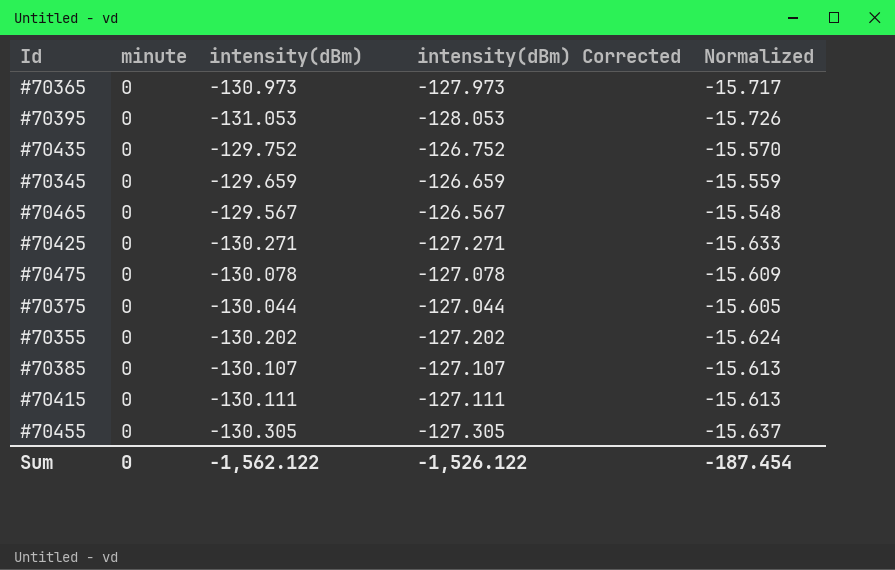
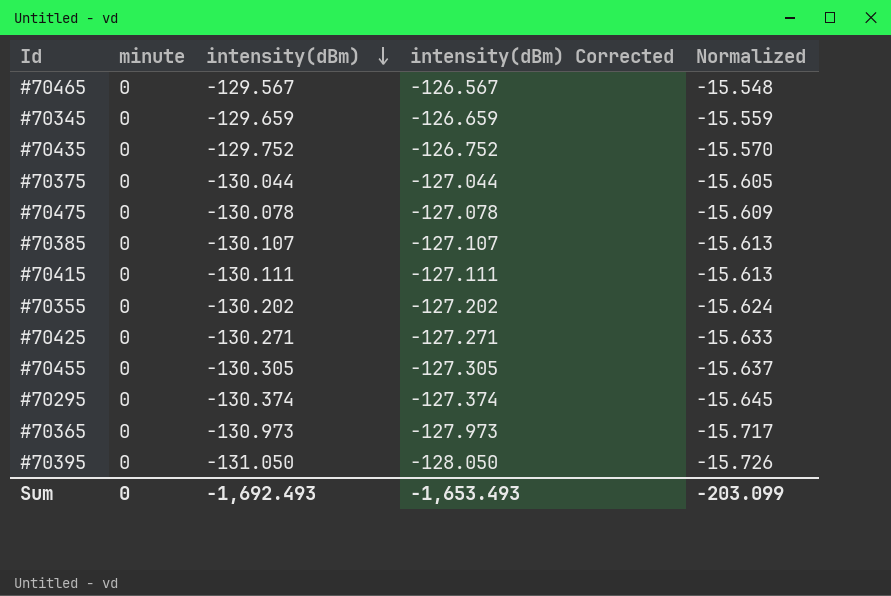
row order: none -> intensity(dBm) descending
row #70295: none -> 0 | -130.374 | -127.374 | -15.645
#70395 | intensity(dBm): -131.053 -> -131.050
#70395 | intensity(dBm) Corrected: -128.053 -> -128.050
Sum | intensity(dBm): -1,562.122 -> -1,692.493
Sum | intensity(dBm) Corrected: -1,526.122 -> -1,653.493
Sum | Normalized: -187.454 -> -203.099

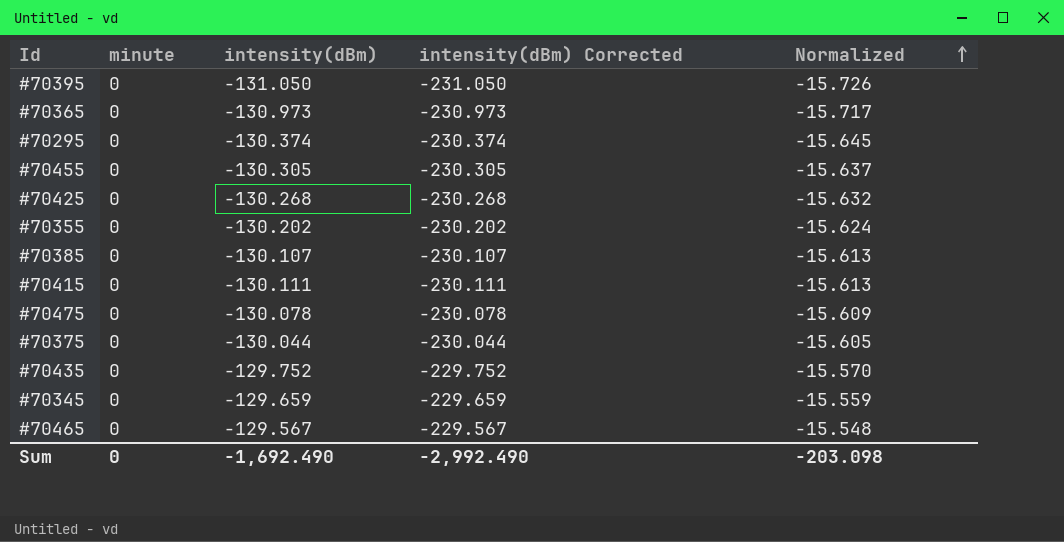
row order: intensity(dBm) descending -> Normalized ascending
column intensity(dBm) Corrected | formula: [intensity(dBm)] + 3 -> [intensity(dBm)] - 100
#70425 | intensity(dBm): -130.271 -> -130.268
#70425 | Normalized: -15.633 -> -15.632
Sum | intensity(dBm): -1,692.493 -> -1,692.490
Sum | intensity(dBm) Corrected: -1,653.493 -> -2,992.490
Sum | Normalized: -203.099 -> -203.098

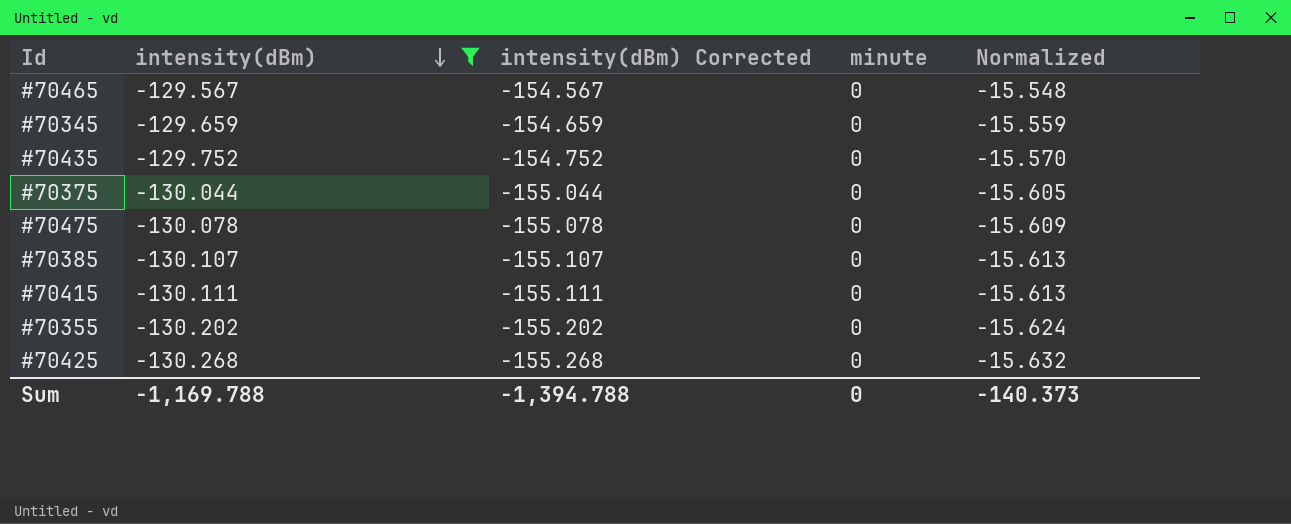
filter: none -> intensity(dBm) >= -130.268
row order: Normalized ascending -> intensity(dBm) descending
column intensity(dBm) Corrected | formula: [intensity(dBm)] - 100 -> [intensity(dBm)] - 25
column minute | position: 2 -> 4
Sum | intensity(dBm): -1,692.490 -> -1,169.788
Sum | intensity(dBm) Corrected: -2,992.490 -> -1,394.788
Sum | Normalized: -203.098 -> -140.373

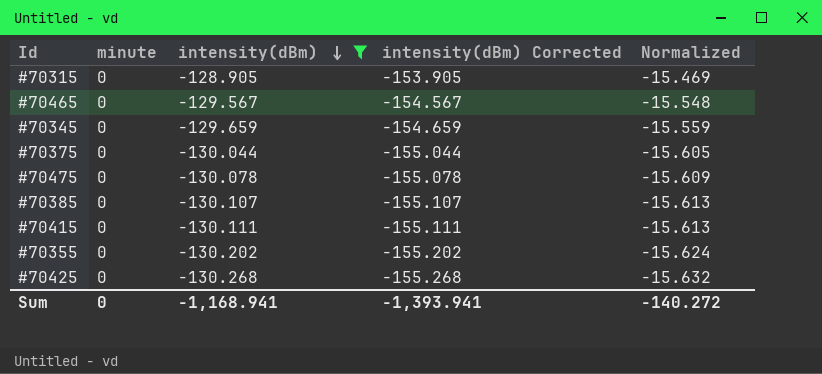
column minute | position: 4 -> 2
row #70435: -129.752 | -154.752 | 0 | -15.570 -> none
row #70315: none -> 0 | -128.905 | -153.905 | -15.469
Sum | intensity(dBm): -1,169.788 -> -1,168.941
Sum | intensity(dBm) Corrected: -1,394.788 -> -1,393.941
Sum | Normalized: -140.373 -> -140.272

